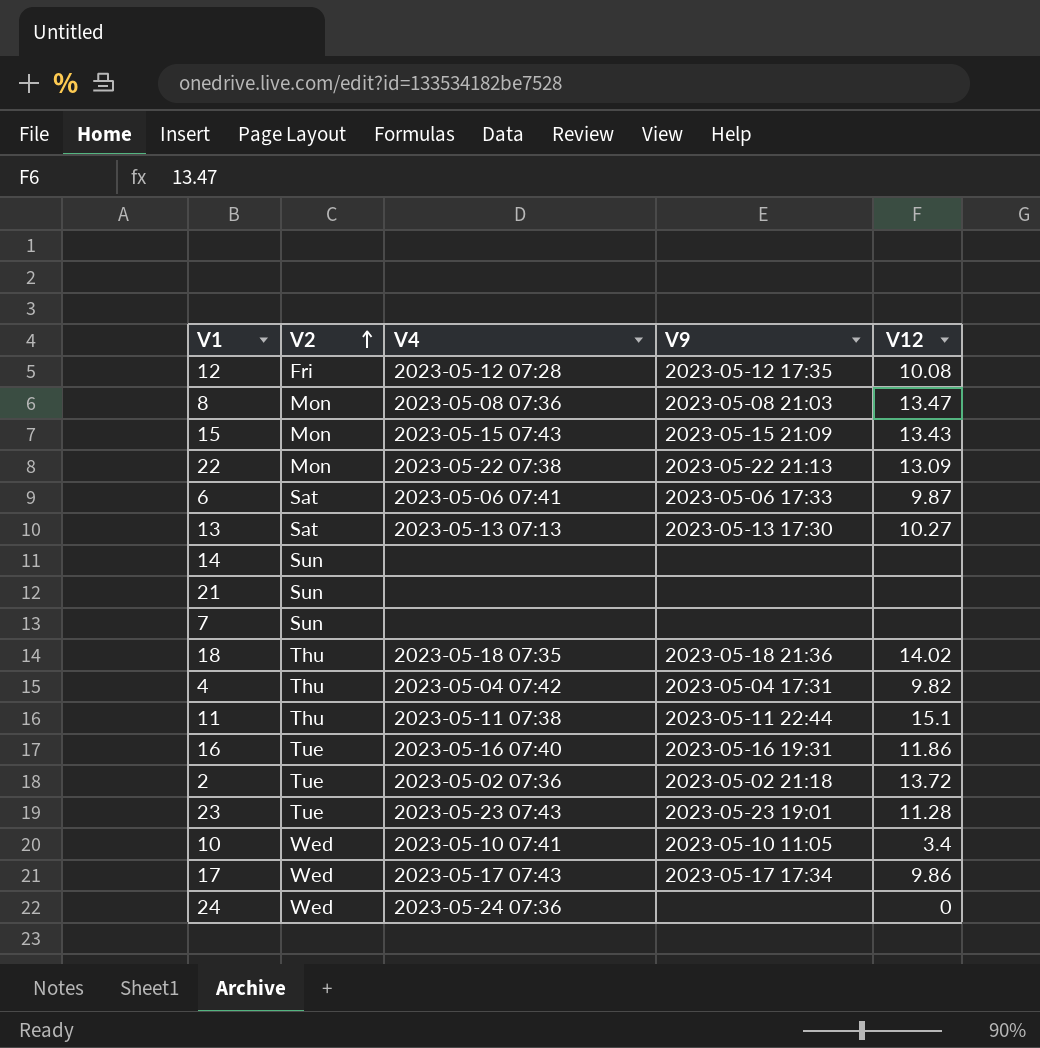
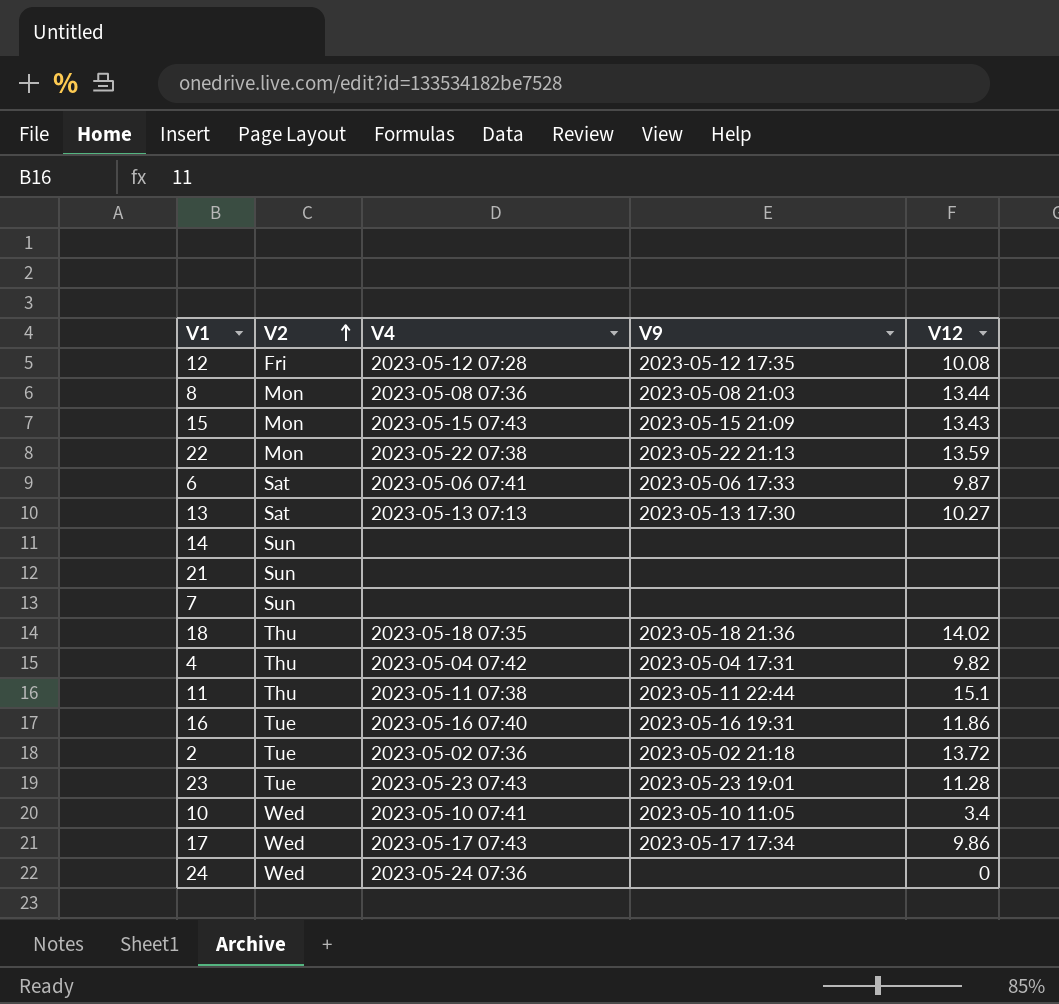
8 | V12: 13.47 -> 13.44
22 | V12: 13.09 -> 13.59

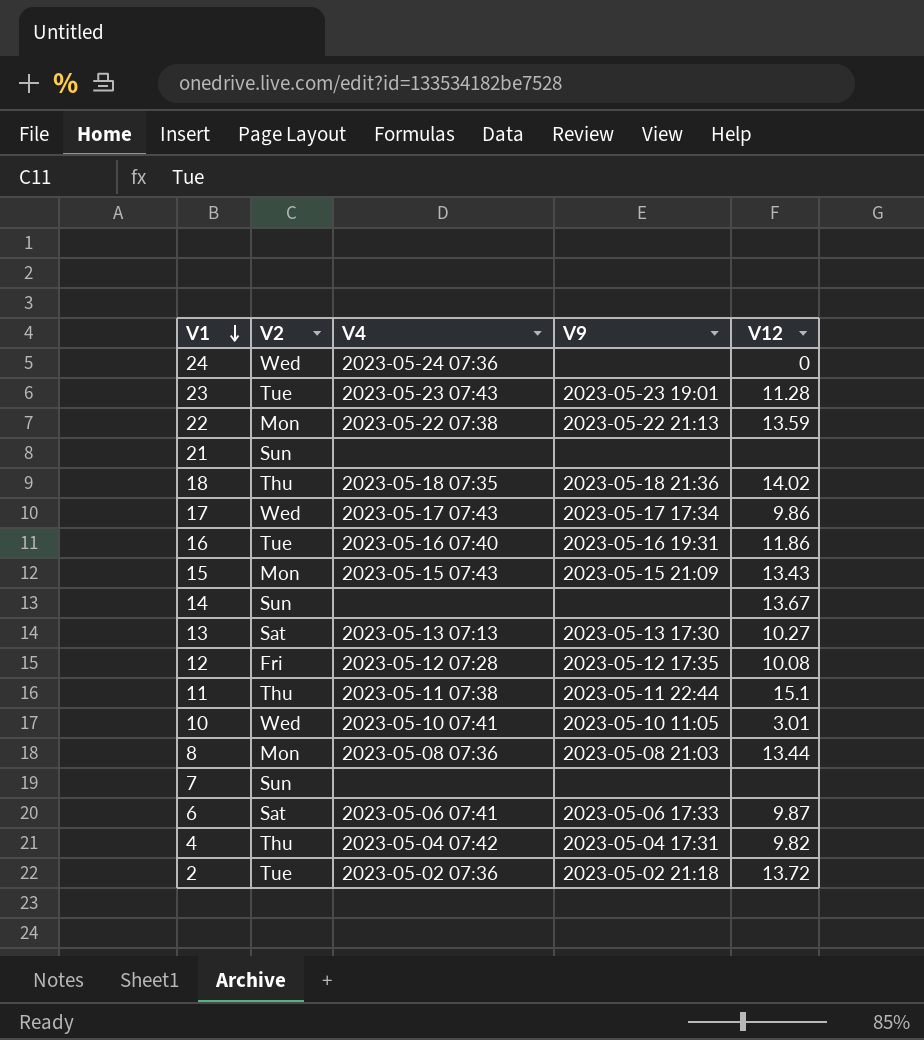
row order: V2 ascending -> V1 descending
14 | V12: none -> 13.67
10 | V12: 3.4 -> 3.01

